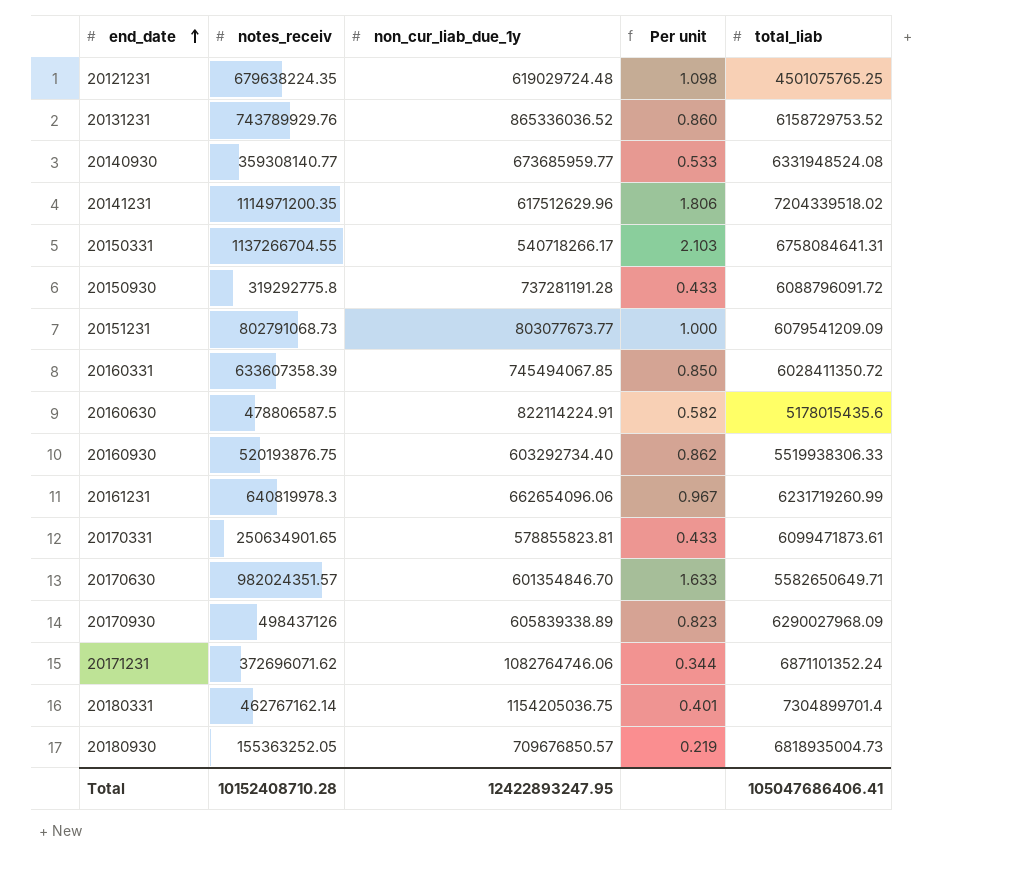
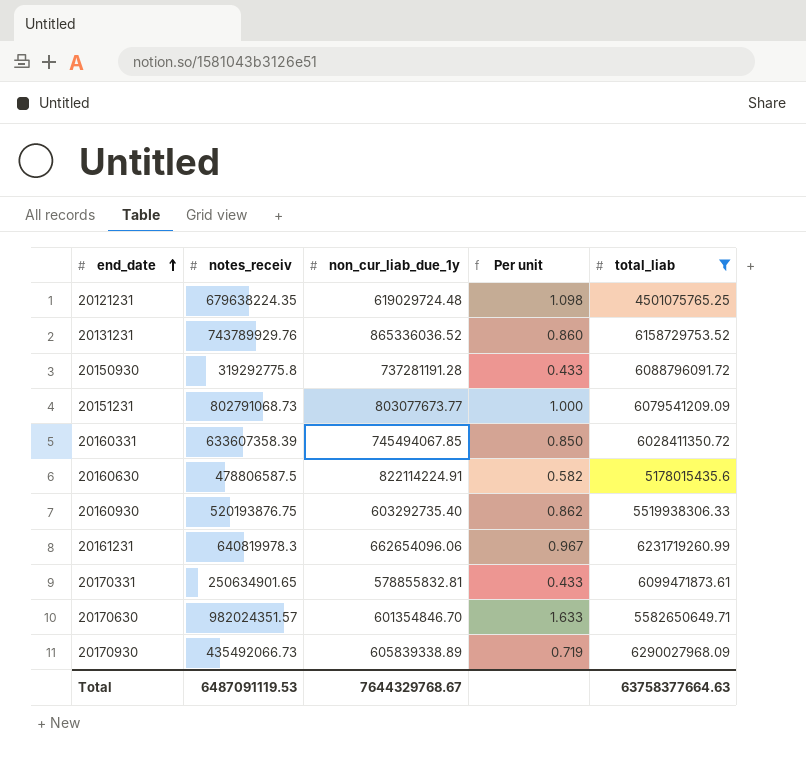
filter: none -> total_liab <= 6290027968.09
20160930 | non_cur_liab_due_1y: 603292734.40 -> 603292735.40
20170331 | non_cur_liab_due_1y: 578855823.81 -> 578855832.81
20170930 | notes_receiv: 498437126 -> 435492066.73
20170930 | Per unit: 0.823 -> 0.719
Total | notes_receiv: 10152408710.28 -> 6487091119.53
Total | non_cur_liab_due_1y: 12422893247.95 -> 7644329768.67
Total | total_liab: 105047686406.41 -> 63758377664.63

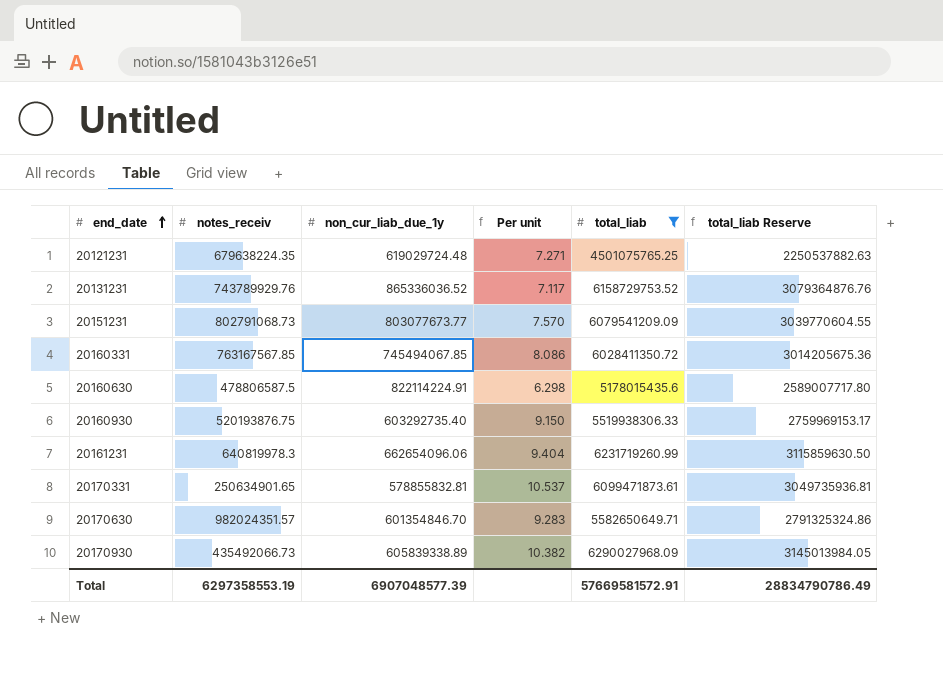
column Per unit | formula: [notes_receiv] / [non_cur_liab_due_1y] -> [total_liab] / [non_cur_liab_due_1y]
column total_liab Reserve | formula: none -> [total_liab] * 0.5
row 20150930: 319292775.8 | 737281191.28 | 0.433 | 6088796091.72 -> none
20160331 | notes_receiv: 633607358.39 -> 763167567.85
Total | notes_receiv: 6487091119.53 -> 6297358553.19
Total | non_cur_liab_due_1y: 7644329768.67 -> 6907048577.39
Total | total_liab: 63758377664.63 -> 57669581572.91

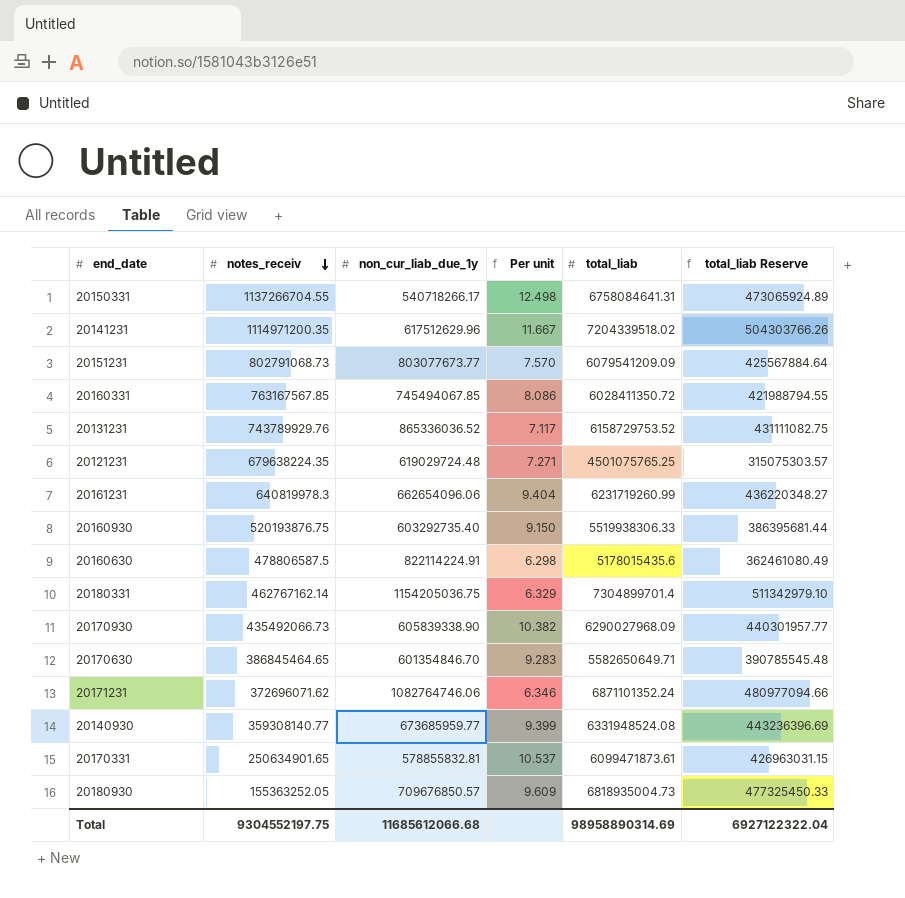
filter: total_liab <= 6290027968.09 -> none
row order: end_date ascending -> notes_receiv descending
column total_liab Reserve | formula: [total_liab] * 0.5 -> [total_liab] * 0.07
20170930 | non_cur_liab_due_1y: 605839338.89 -> 605839338.90
20170630 | notes_receiv: 982024351.57 -> 386845464.65
Total | notes_receiv: 6297358553.19 -> 9304552197.75
Total | non_cur_liab_due_1y: 6907048577.39 -> 11685612066.68
Total | total_liab: 57669581572.91 -> 98958890314.69
Total | total_liab Reserve: 28834790786.49 -> 6927122322.04

